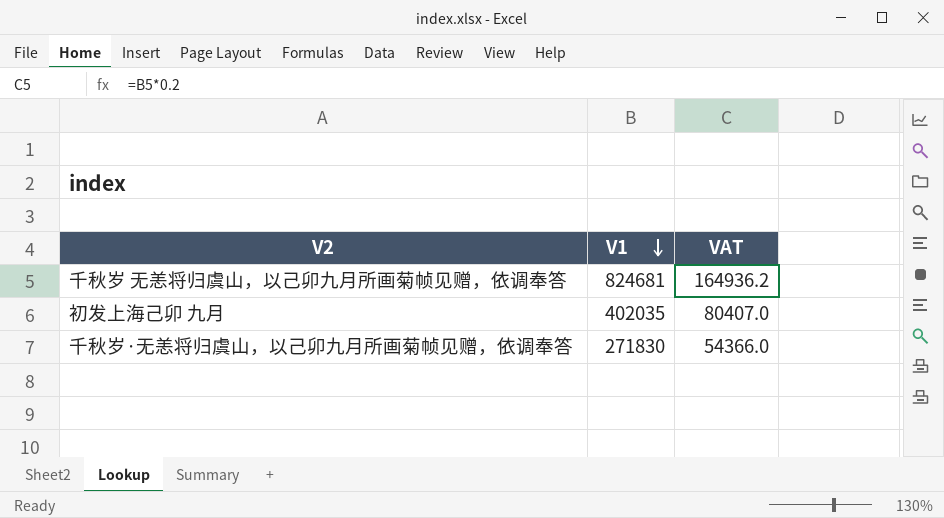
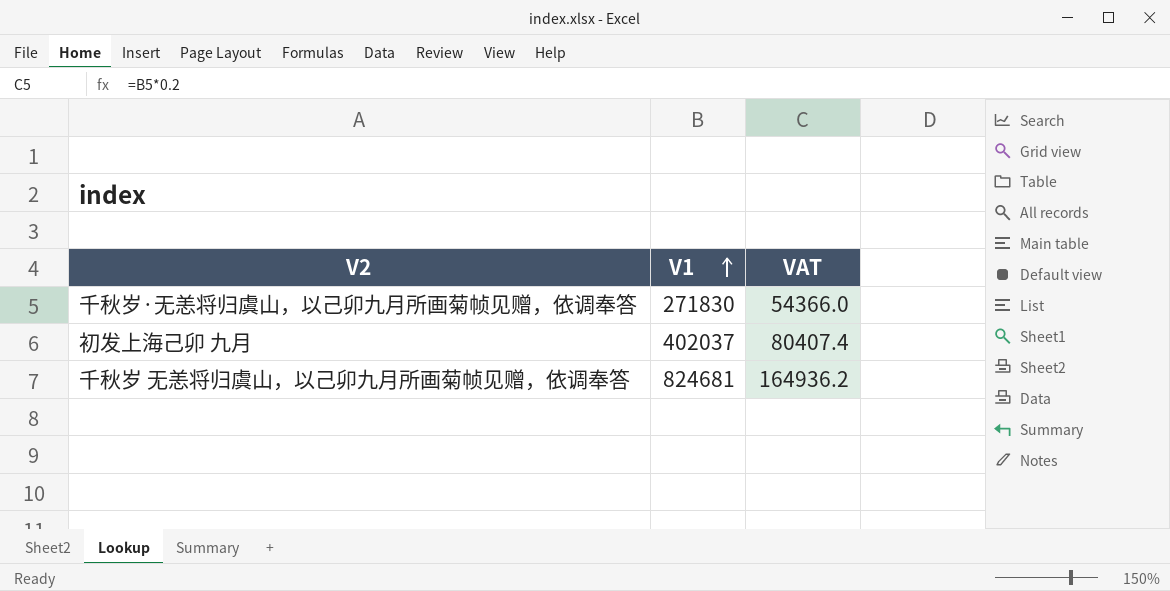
row order: V1 descending -> V1 ascending
初发上海己卯 九月 | V1: 402035 -> 402037
初发上海己卯 九月 | VAT: 80407.0 -> 80407.4

